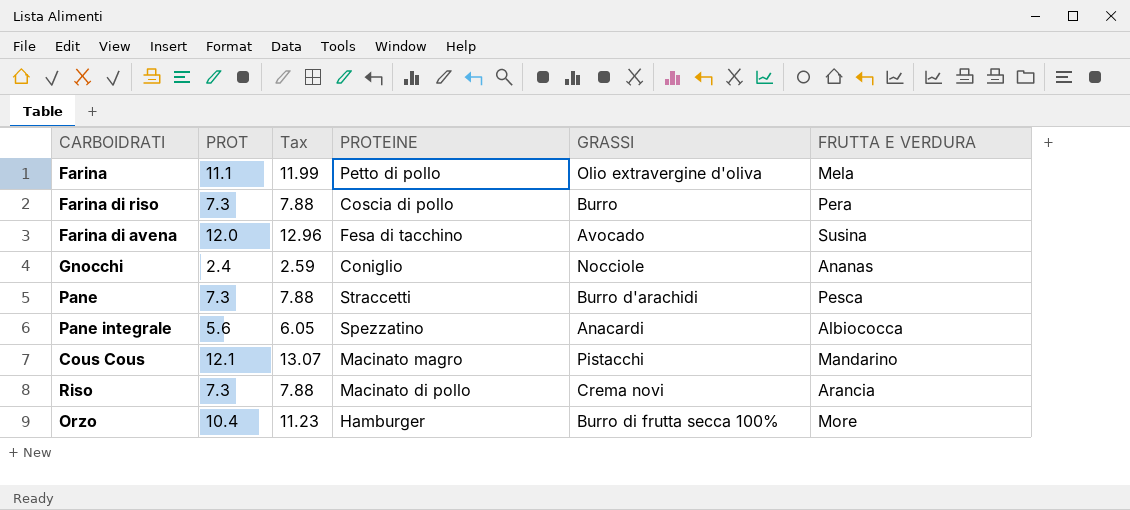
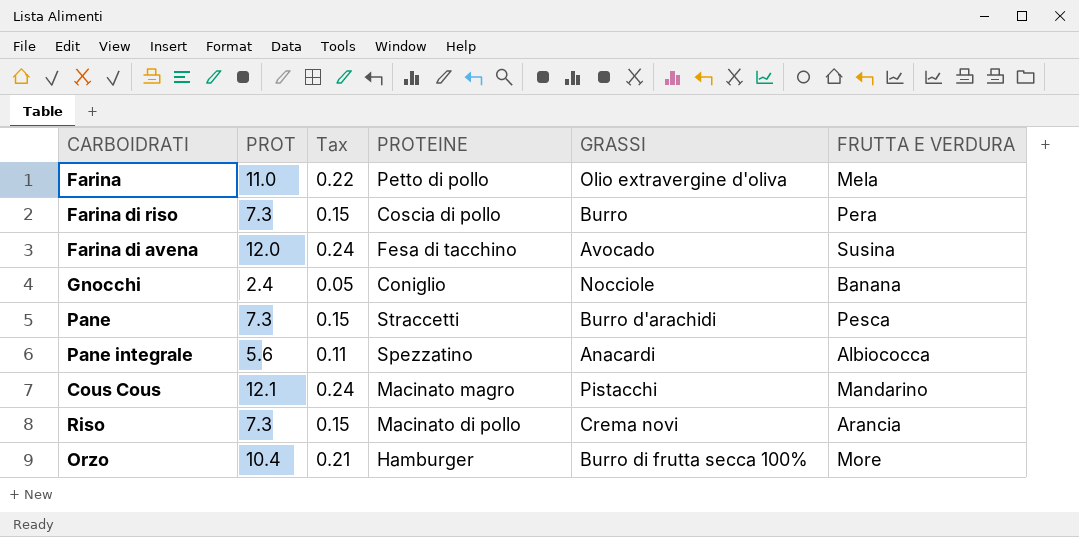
column Tax | formula: [PROT] * 1.08 -> [PROT] * 0.02
Farina | PROT: 11.1 -> 11.0
Gnocchi | FRUTTA E VERDURA: Ananas -> Banana

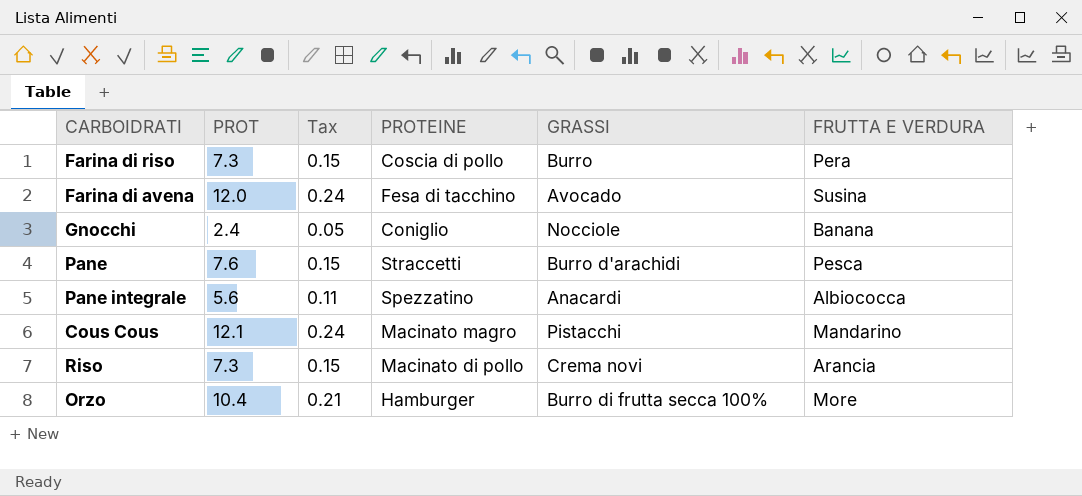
row Farina: 11.0 | 0.22 | Petto di pollo | Olio extravergine d'oliva | Mela -> none
Pane | PROT: 7.3 -> 7.6

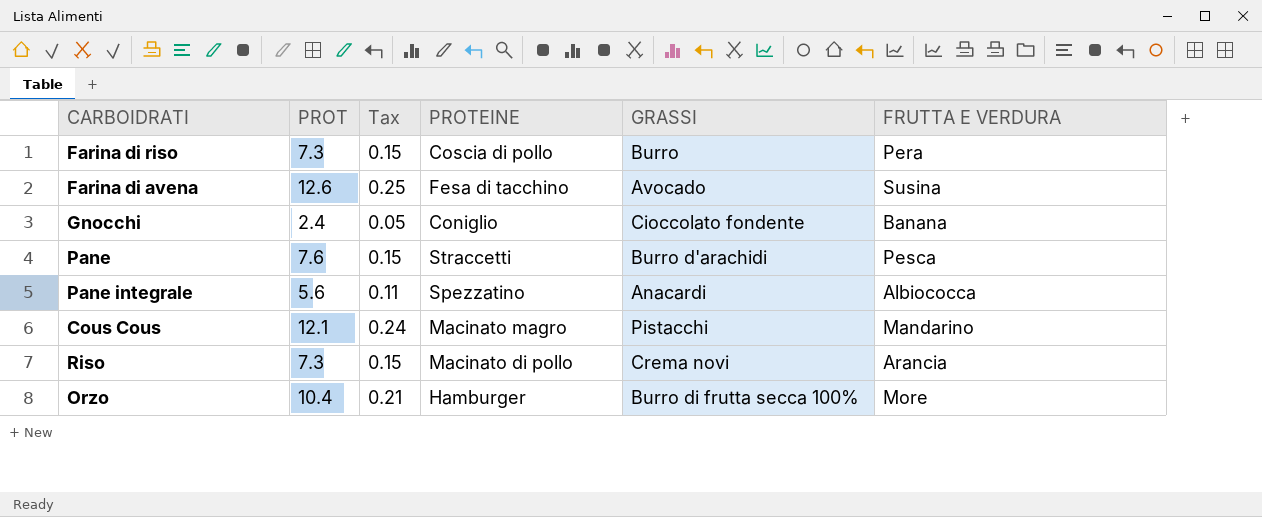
Farina di avena | PROT: 12.0 -> 12.6
Farina di avena | Tax: 0.24 -> 0.25
Gnocchi | GRASSI: Nocciole -> Cioccolato fondente

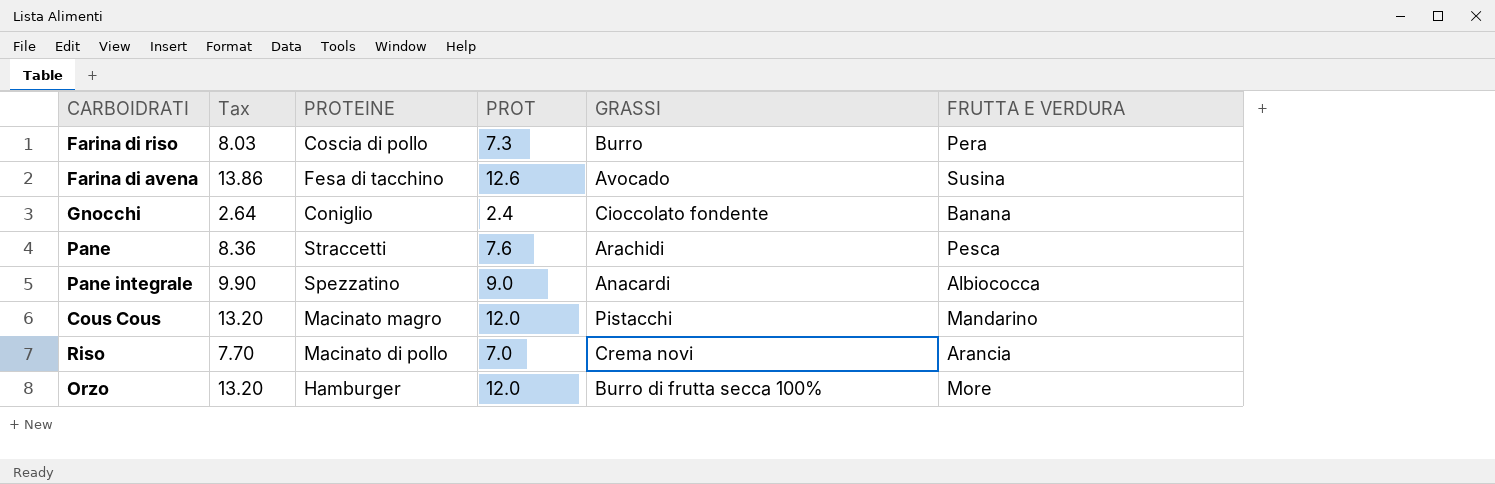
column Tax | formula: [PROT] * 0.02 -> [PROT] * 1.1
column PROT | position: 2 -> 4
Pane | GRASSI: Burro d'arachidi -> Arachidi
Pane integrale | PROT: 5.6 -> 9.0
Cous Cous | PROT: 12.1 -> 12.0
Riso | PROT: 7.3 -> 7.0
Orzo | PROT: 10.4 -> 12.0

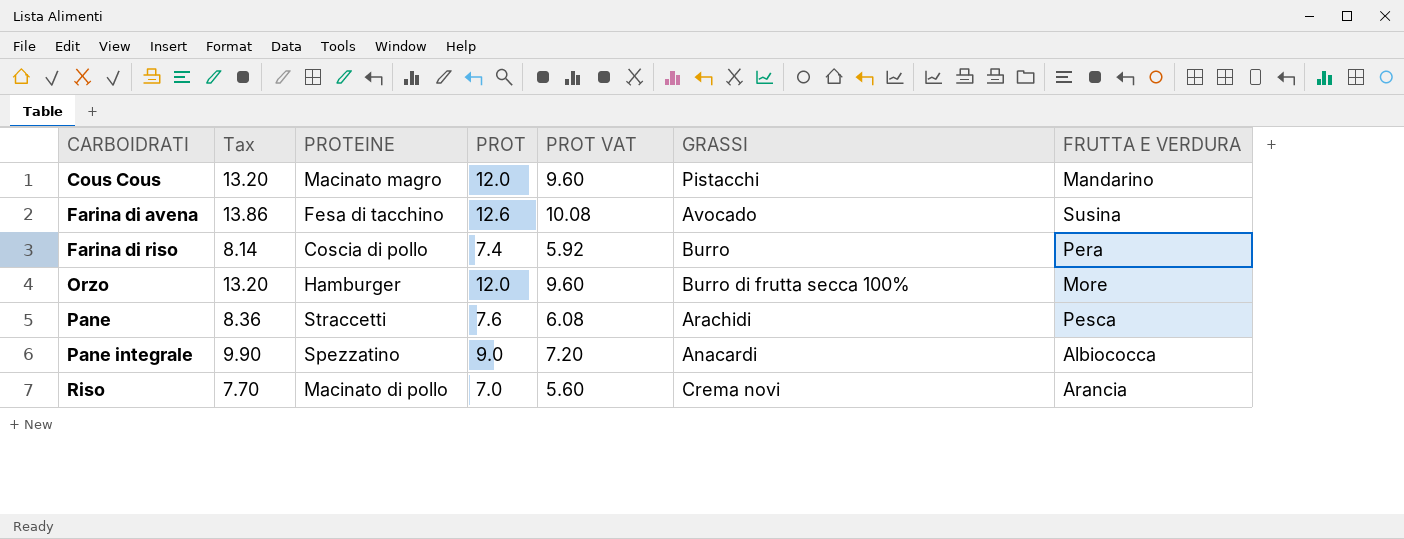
row order: none -> CARBOIDRATI ascending
column PROT VAT | formula: none -> [PROT] * 0.8
row Gnocchi: 2.64 | Coniglio | 2.4 | Cioccolato fondente | Banana -> none
Farina di riso | Tax: 8.03 -> 8.14
Farina di riso | PROT: 7.3 -> 7.4

